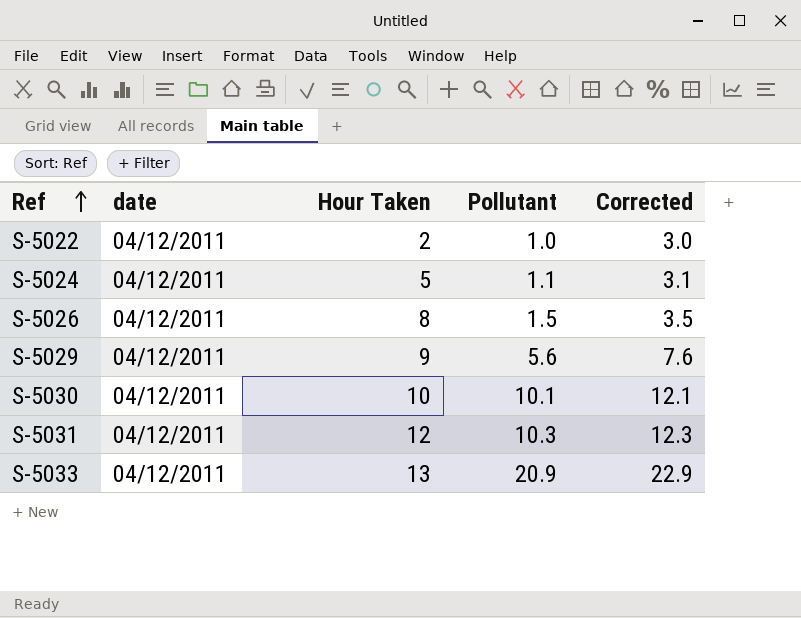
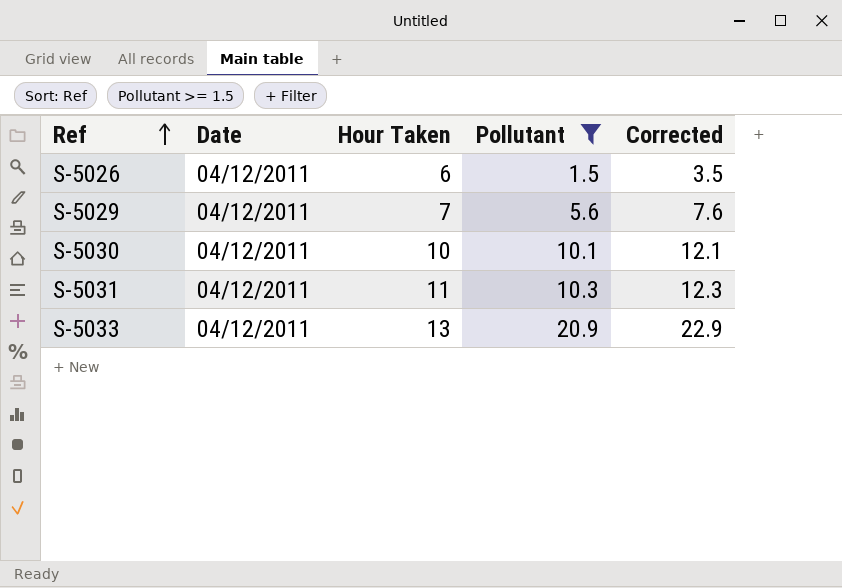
filter: none -> Pollutant >= 1.5
column name: date -> Date
S-5026 | Hour Taken: 8 -> 6
S-5029 | Hour Taken: 9 -> 7
S-5031 | Hour Taken: 12 -> 11

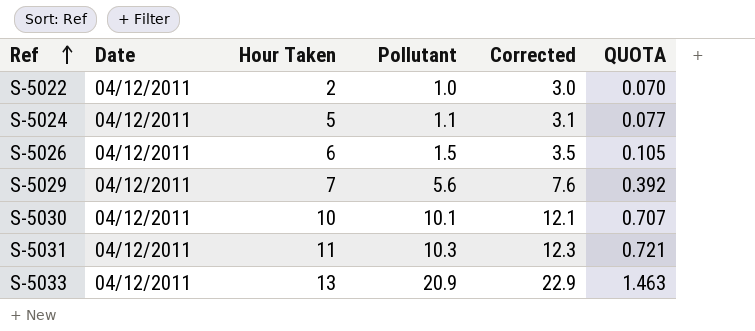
filter: Pollutant >= 1.5 -> none
column QUOTA | formula: none -> [Pollutant] * 0.07

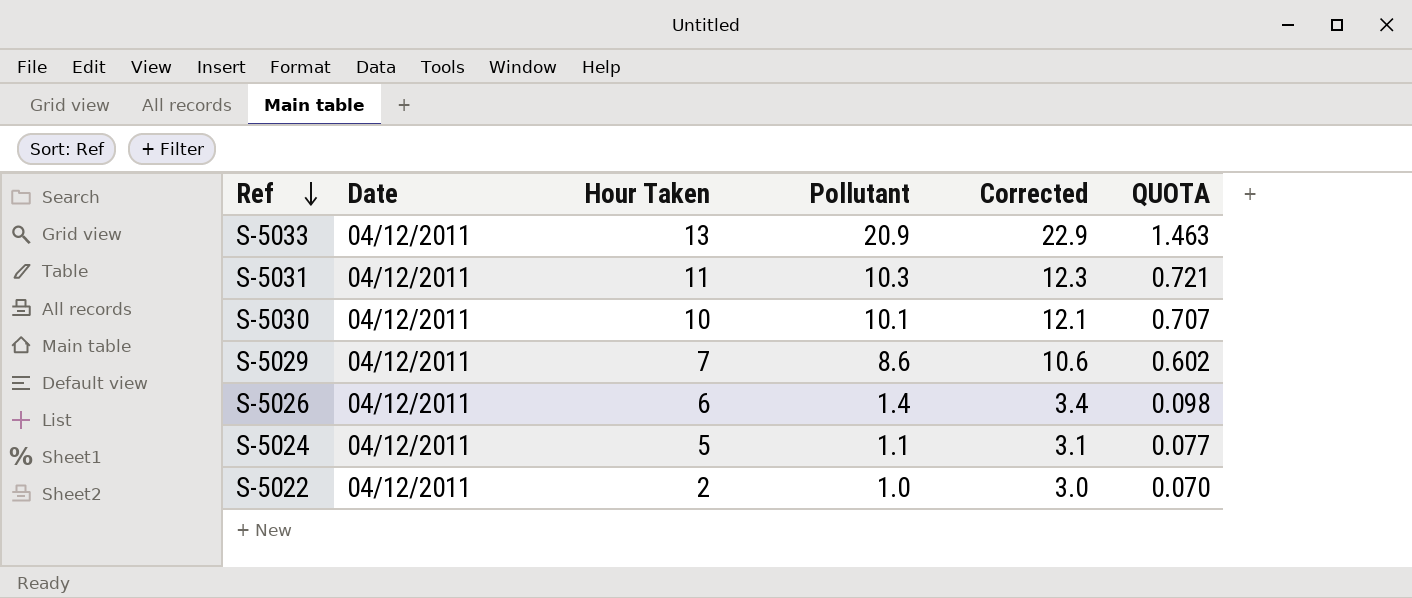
row order: Ref ascending -> Ref descending
S-5029 | Pollutant: 5.6 -> 8.6
S-5029 | Corrected: 7.6 -> 10.6
S-5029 | QUOTA: 0.392 -> 0.602
S-5026 | Pollutant: 1.5 -> 1.4
S-5026 | Corrected: 3.5 -> 3.4
S-5026 | QUOTA: 0.105 -> 0.098

